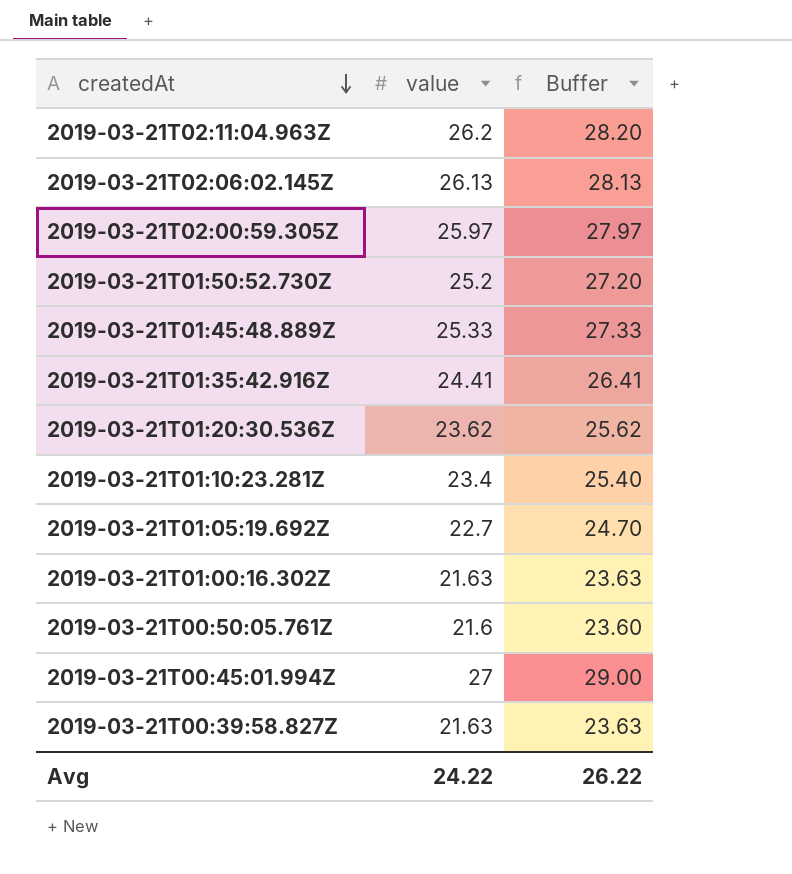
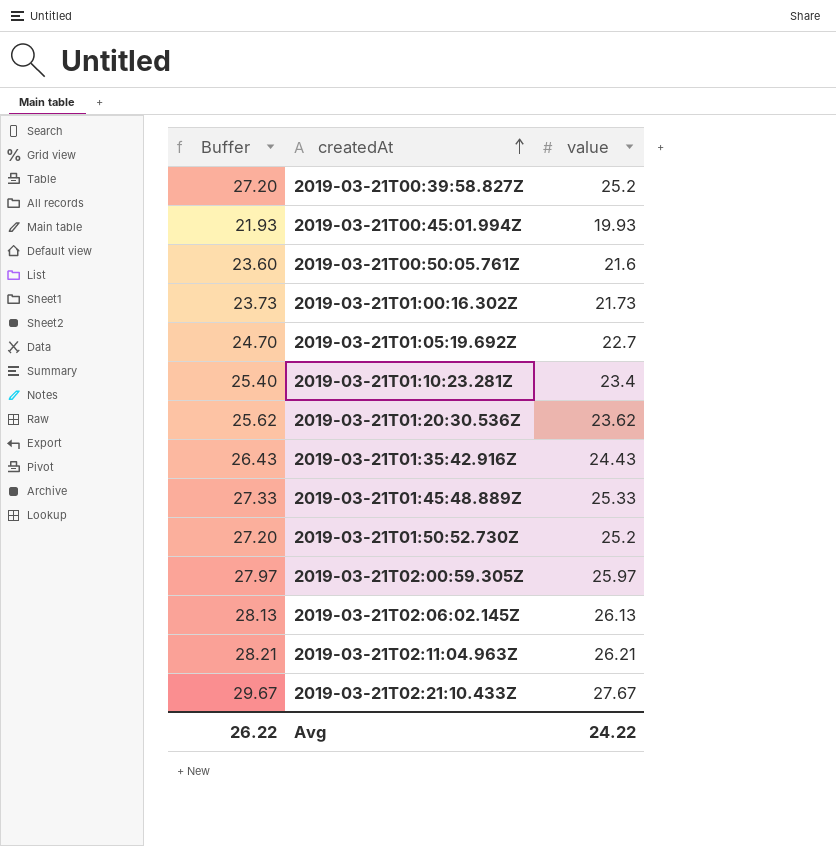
row order: createdAt descending -> createdAt ascending
column Buffer | position: 3 -> 1
2019-03-21T00:39:58.827Z | Buffer: 23.63 -> 27.20
2019-03-21T00:39:58.827Z | value: 21.63 -> 25.2
2019-03-21T00:45:01.994Z | Buffer: 29.00 -> 21.93
2019-03-21T00:45:01.994Z | value: 27 -> 19.93
2019-03-21T01:00:16.302Z | Buffer: 23.63 -> 23.73
2019-03-21T01:00:16.302Z | value: 21.63 -> 21.73
2019-03-21T01:35:42.916Z | Buffer: 26.41 -> 26.43
2019-03-21T01:35:42.916Z | value: 24.41 -> 24.43
2019-03-21T02:11:04.963Z | Buffer: 28.20 -> 28.21
2019-03-21T02:11:04.963Z | value: 26.2 -> 26.21
row 2019-03-21T02:21:10.433Z: none -> 29.67 | 27.67

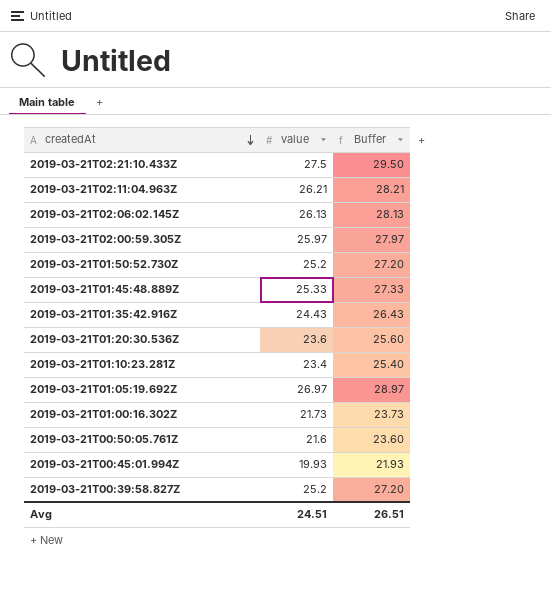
row order: createdAt ascending -> createdAt descending
column Buffer | position: 1 -> 3
2019-03-21T02:21:10.433Z | value: 27.67 -> 27.5
2019-03-21T02:21:10.433Z | Buffer: 29.67 -> 29.50
2019-03-21T01:20:30.536Z | value: 23.62 -> 23.6
2019-03-21T01:20:30.536Z | Buffer: 25.62 -> 25.60
2019-03-21T01:05:19.692Z | value: 22.7 -> 26.97
2019-03-21T01:05:19.692Z | Buffer: 24.70 -> 28.97
Avg | value: 24.22 -> 24.51
Avg | Buffer: 26.22 -> 26.51

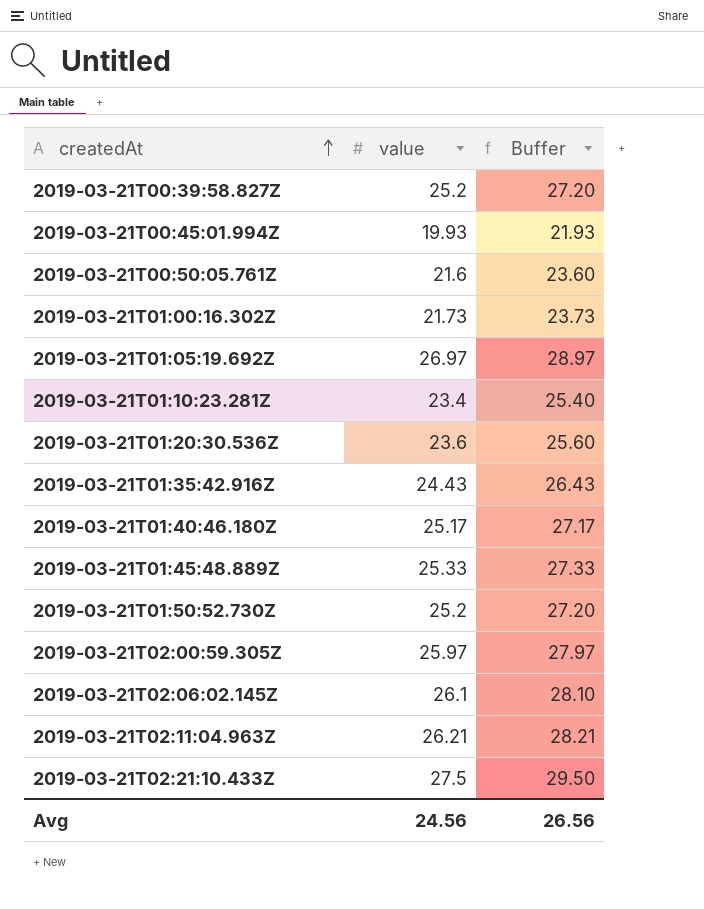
row order: createdAt descending -> createdAt ascending
row 2019-03-21T01:40:46.180Z: none -> 25.17 | 27.17
2019-03-21T02:06:02.145Z | value: 26.13 -> 26.1
2019-03-21T02:06:02.145Z | Buffer: 28.13 -> 28.10
Avg | value: 24.51 -> 24.56
Avg | Buffer: 26.51 -> 26.56

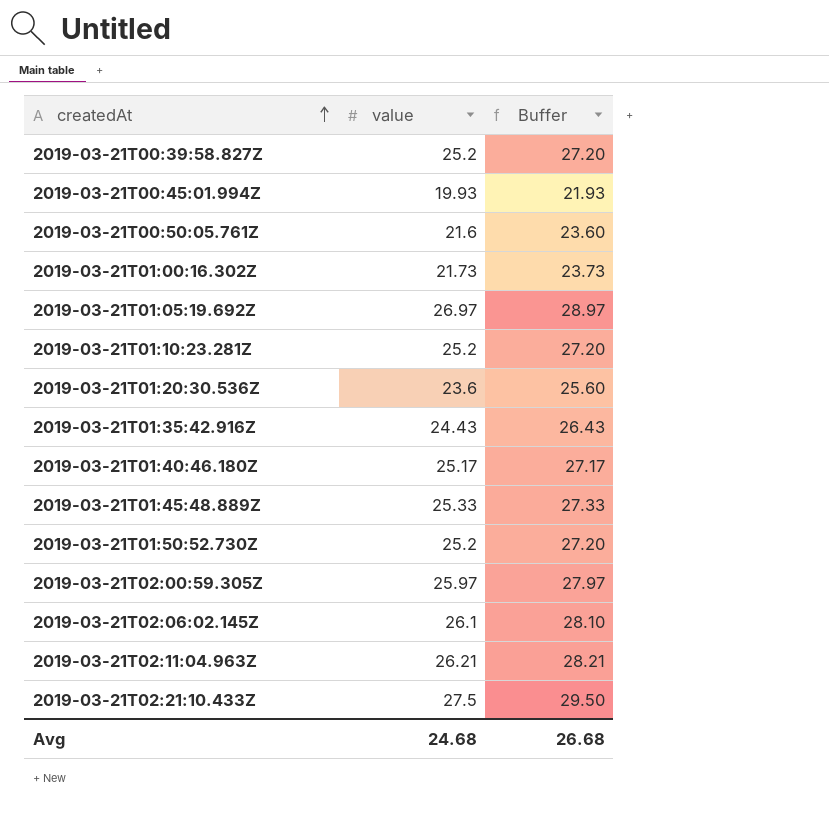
2019-03-21T01:10:23.281Z | value: 23.4 -> 25.2
2019-03-21T01:10:23.281Z | Buffer: 25.40 -> 27.20
Avg | value: 24.56 -> 24.68
Avg | Buffer: 26.56 -> 26.68

